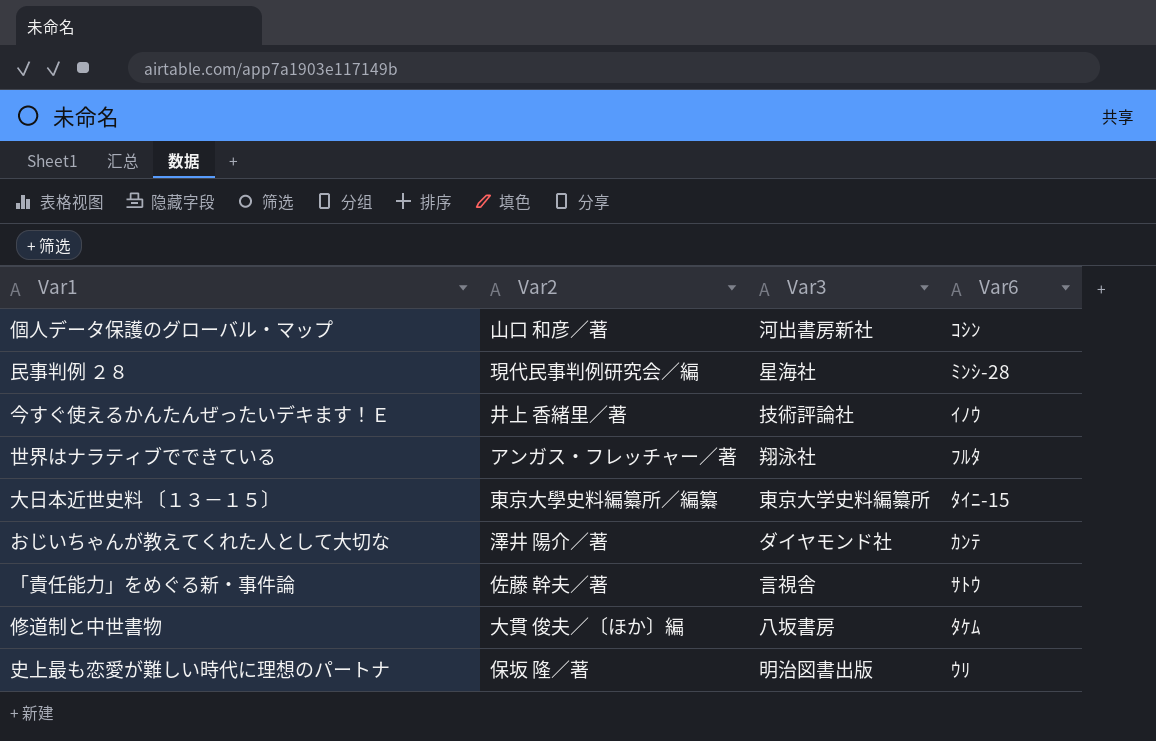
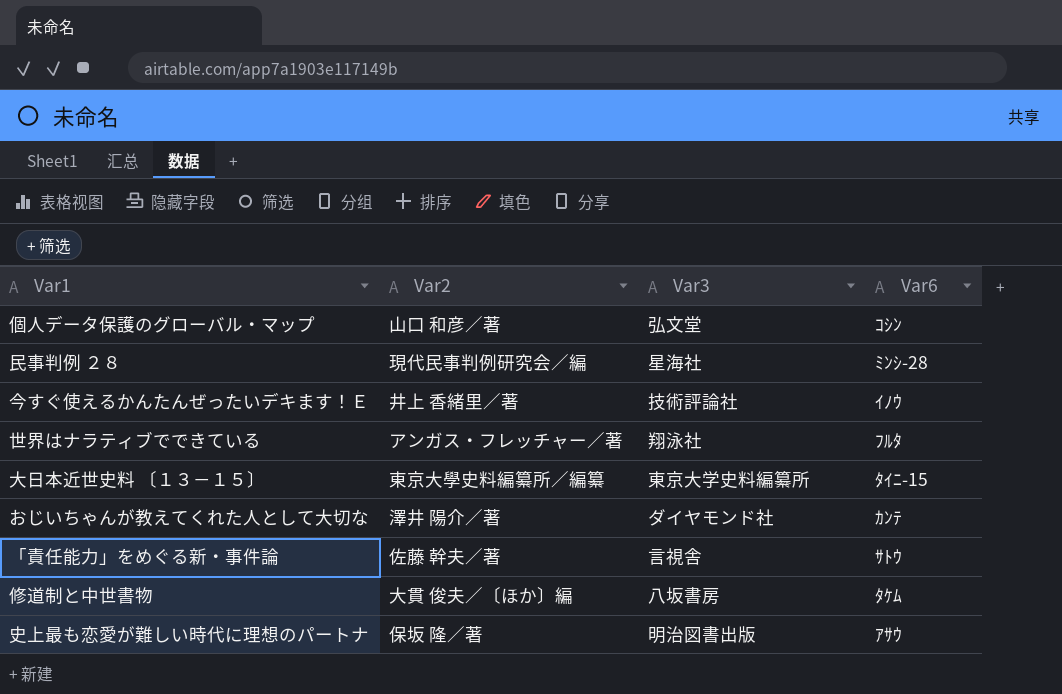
個人データ保護のグローバル・マップ | Var3: 河出書房新社 -> 弘文堂
史上最も恋愛が難しい時代に理想のパートナ | Var6: ｳﾘ -> ｱｻｳ

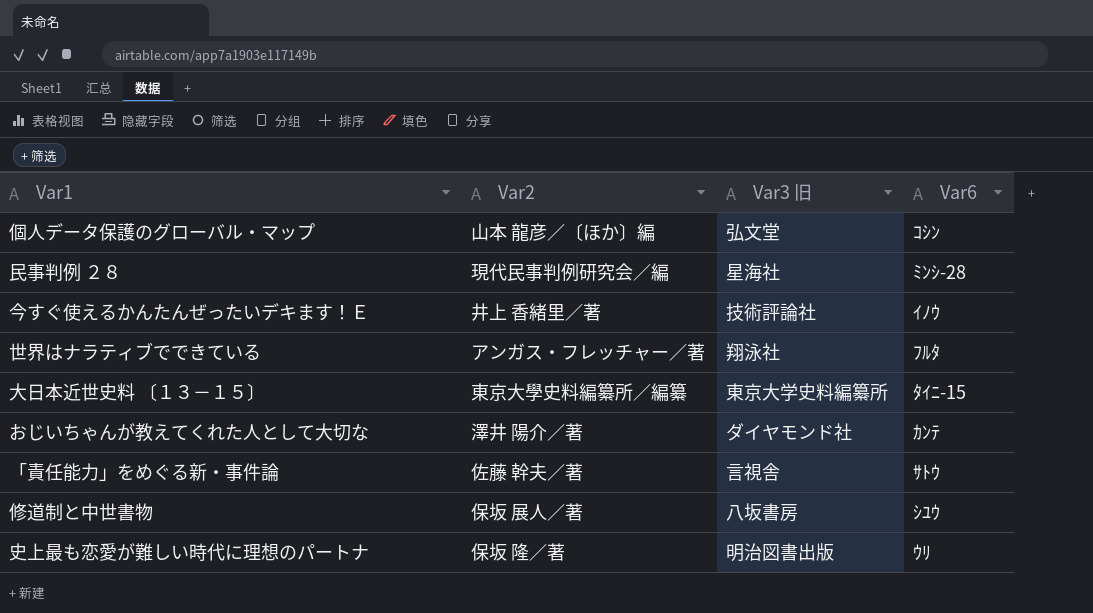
column name: Var3 -> Var3 旧
個人データ保護のグローバル・マップ | Var2: 山口 和彦／著 -> 山本 龍彦／〔ほか〕編
修道制と中世書物 | Var2: 大貫 俊夫／〔ほか〕編 -> 保坂 展人／著
修道制と中世書物 | Var6: ﾀｹﾑ -> ｼﾕｳ
史上最も恋愛が難しい時代に理想のパートナ | Var6: ｱｻｳ -> ｳﾘ

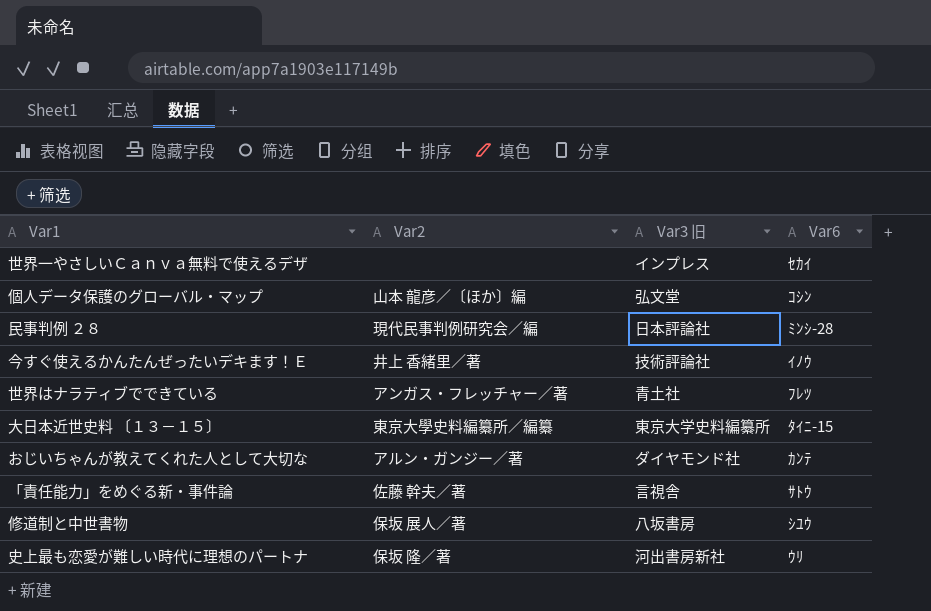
row 世界一やさしいＣａｎｖａ無料で使えるデザ: none -> none | インプレス | ｾｶｲ
民事判例 ２８ | Var3 旧: 星海社 -> 日本評論社
世界はナラティブでできている | Var3 旧: 翔泳社 -> 青土社
世界はナラティブでできている | Var6: ﾌﾙﾀ -> ﾌﾚﾂ
おじいちゃんが教えてくれた人として大切な | Var2: 澤井 陽介／著 -> アルン・ガンジー／著
史上最も恋愛が難しい時代に理想のパートナ | Var3 旧: 明治図書出版 -> 河出書房新社

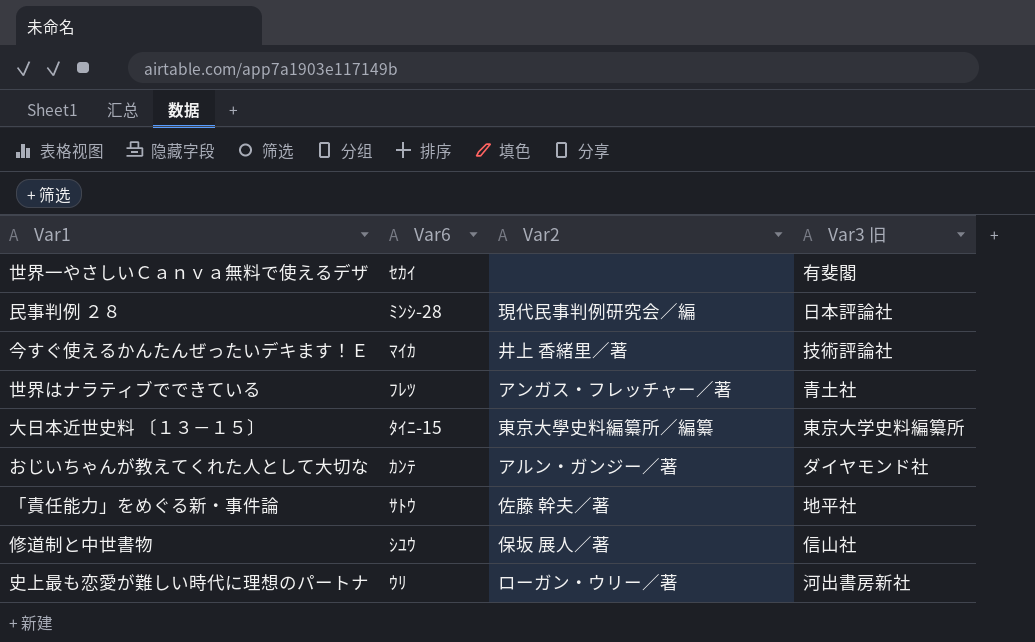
column Var6 | position: 4 -> 2
row 個人データ保護のグローバル・マップ: 山本 龍彦／〔ほか〕編 | 弘文堂 | ｺｼﾝ -> none
世界一やさしいＣａｎｖａ無料で使えるデザ | Var3 旧: インプレス -> 有斐閣
今すぐ使えるかんたんぜったいデキます！Ｅ | Var6: ｲﾉｳ -> ﾏｲｶ
「責任能力」をめぐる新・事件論 | Var3 旧: 言視舎 -> 地平社
修道制と中世書物 | Var3 旧: 八坂書房 -> 信山社
史上最も恋愛が難しい時代に理想のパートナ | Var2: 保坂 隆／著 -> ローガン・ウリー／著

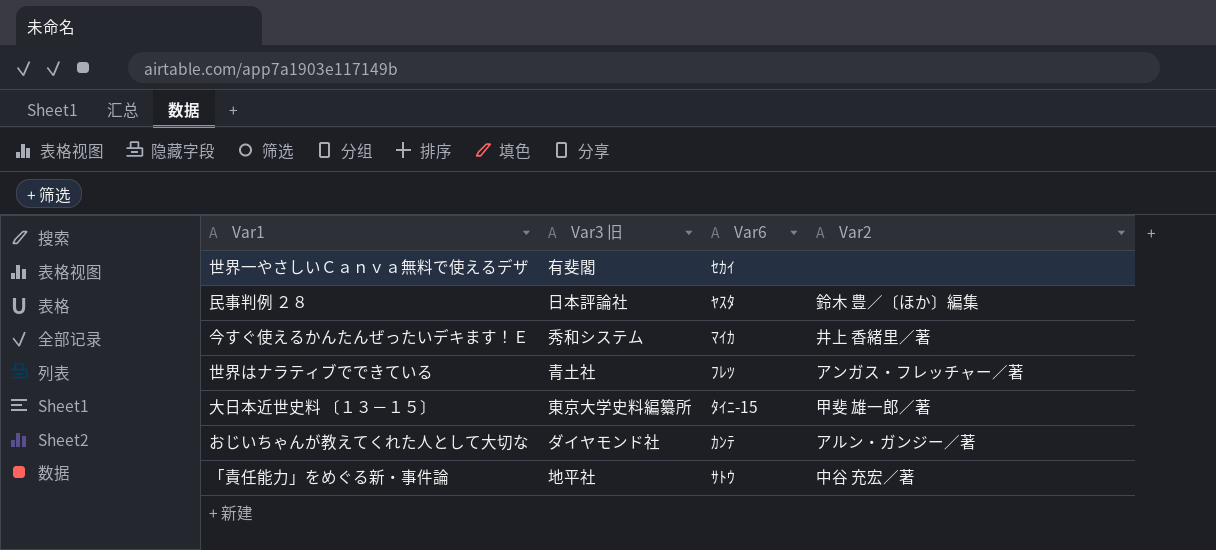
column Var3 旧 | position: 4 -> 2
row 修道制と中世書物: ｼﾕｳ | 保坂 展人／著 | 信山社 -> none
row 史上最も恋愛が難しい時代に理想のパートナ: ｳﾘ | ローガン・ウリー／著 | 河出書房新社 -> none
民事判例 ２８ | Var6: ﾐﾝｼ-28 -> ﾔｽﾀ
民事判例 ２８ | Var2: 現代民事判例研究会／編 -> 鈴木 豊／〔ほか〕編集
今すぐ使えるかんたんぜったいデキます！Ｅ | Var3 旧: 技術評論社 -> 秀和システム
大日本近世史料 〔１３－１５〕 | Var2: 東京大學史料編纂所／編纂 -> 甲斐 雄一郎／著
「責任能力」をめぐる新・事件論 | Var2: 佐藤 幹夫／著 -> 中谷 充宏／著

